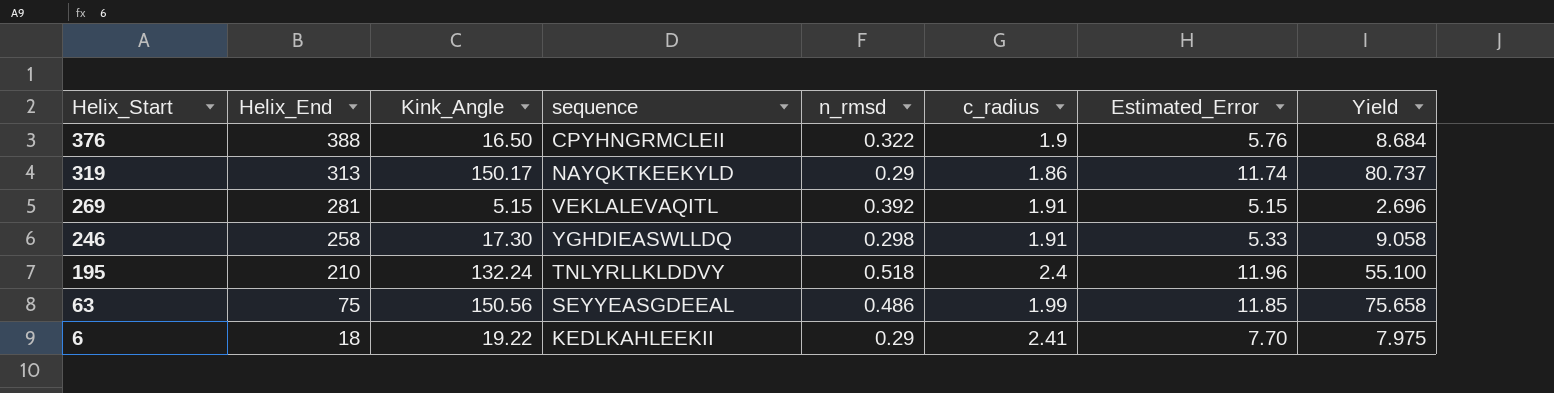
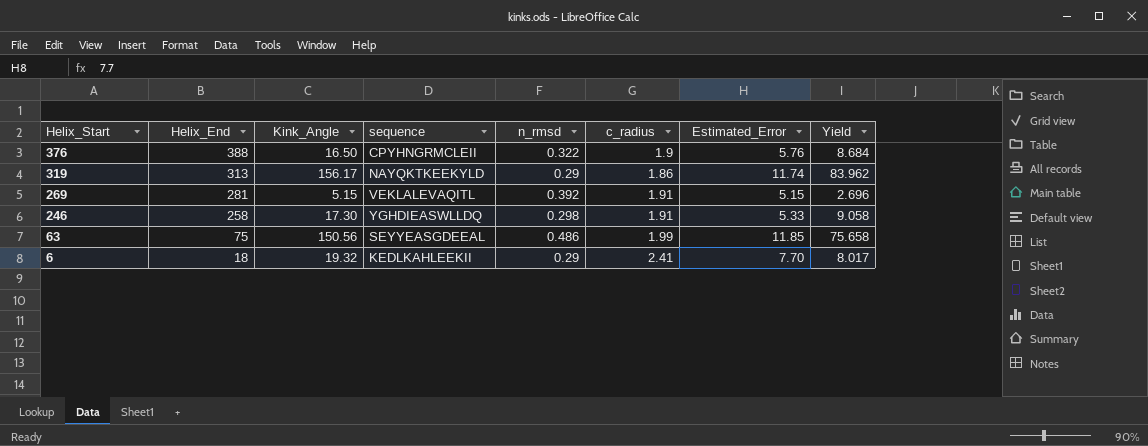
row 195: 210 | 132.24 | TNLYRLLKLDDVY | 0.518 | 2.4 | 11.96 | 55.100 -> none
319 | Kink_Angle: 150.17 -> 156.17
319 | Yield: 80.737 -> 83.962
6 | Kink_Angle: 19.22 -> 19.32
6 | Yield: 7.975 -> 8.017

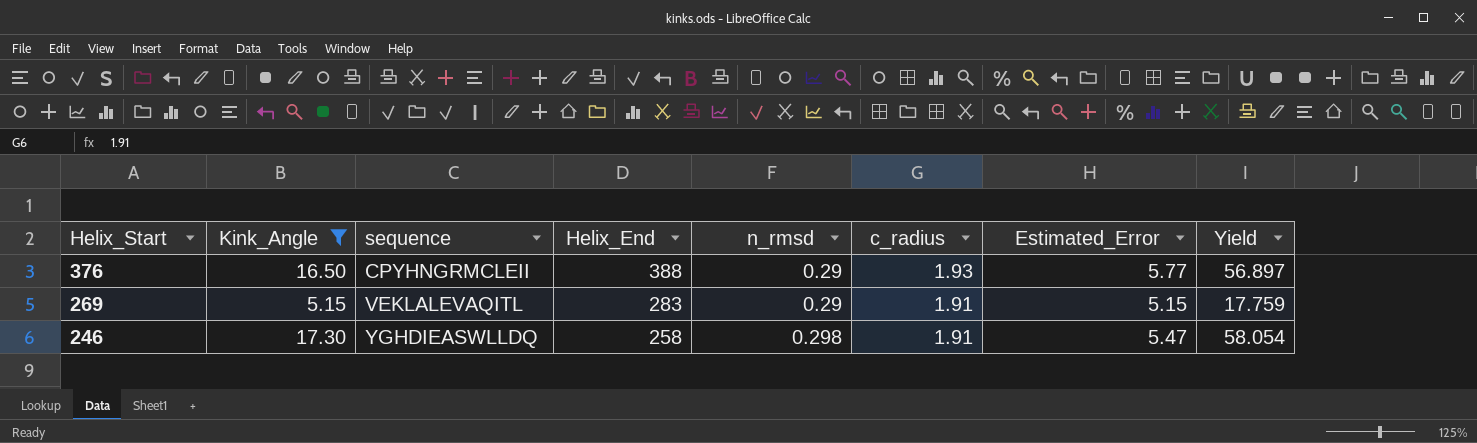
filter: none -> Kink_Angle <= 17.30
column Helix_End | position: 2 -> 4
column Yield | formula: [Kink_Angle] / [c_radius] -> [Kink_Angle] / [n_rmsd]
376 | n_rmsd: 0.322 -> 0.29
376 | c_radius: 1.9 -> 1.93
376 | Estimated_Error: 5.76 -> 5.77
269 | Helix_End: 281 -> 283
269 | n_rmsd: 0.392 -> 0.29
246 | Estimated_Error: 5.33 -> 5.47

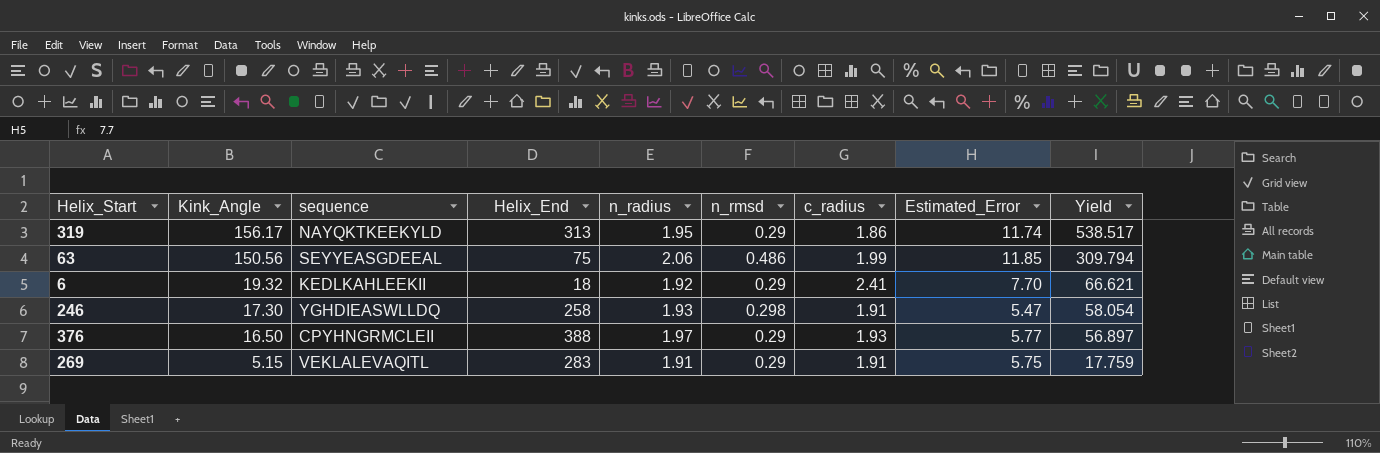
filter: Kink_Angle <= 17.30 -> none
row order: Helix_Start descending -> Kink_Angle descending
column n_radius | position: none -> 5
269 | Estimated_Error: 5.15 -> 5.75

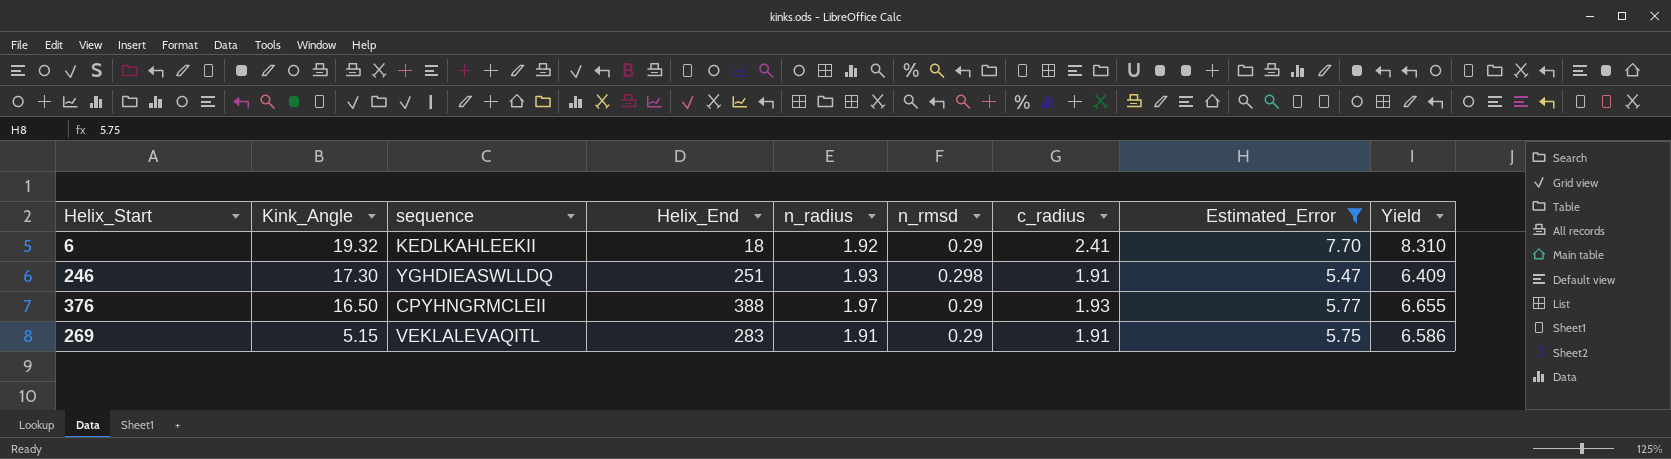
filter: none -> Estimated_Error <= 7.70
column Yield | formula: [Kink_Angle] / [n_rmsd] -> [c_radius] / [n_rmsd]
246 | Helix_End: 258 -> 251

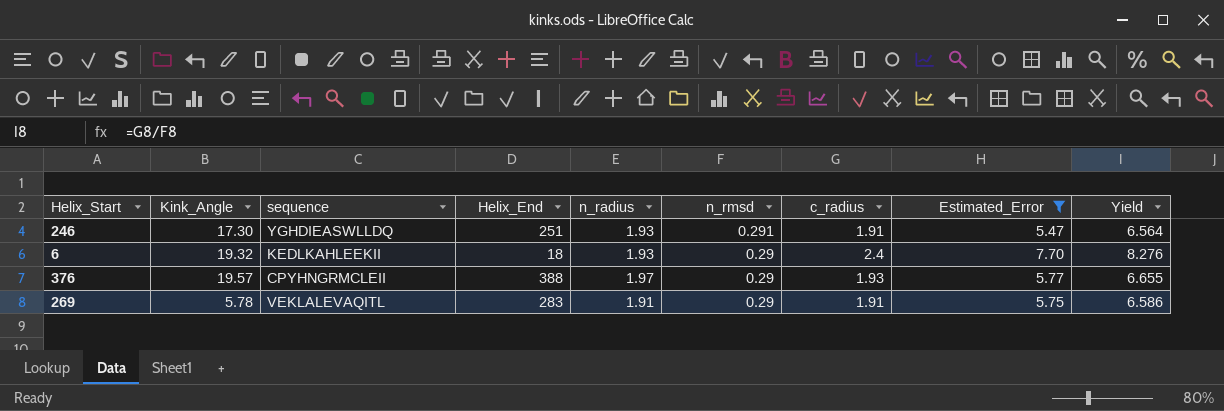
row order: Kink_Angle descending -> n_rmsd descending
246 | n_rmsd: 0.298 -> 0.291
246 | Yield: 6.409 -> 6.564
6 | n_radius: 1.92 -> 1.93
6 | c_radius: 2.41 -> 2.4
6 | Yield: 8.310 -> 8.276
376 | Kink_Angle: 16.50 -> 19.57
269 | Kink_Angle: 5.15 -> 5.78

